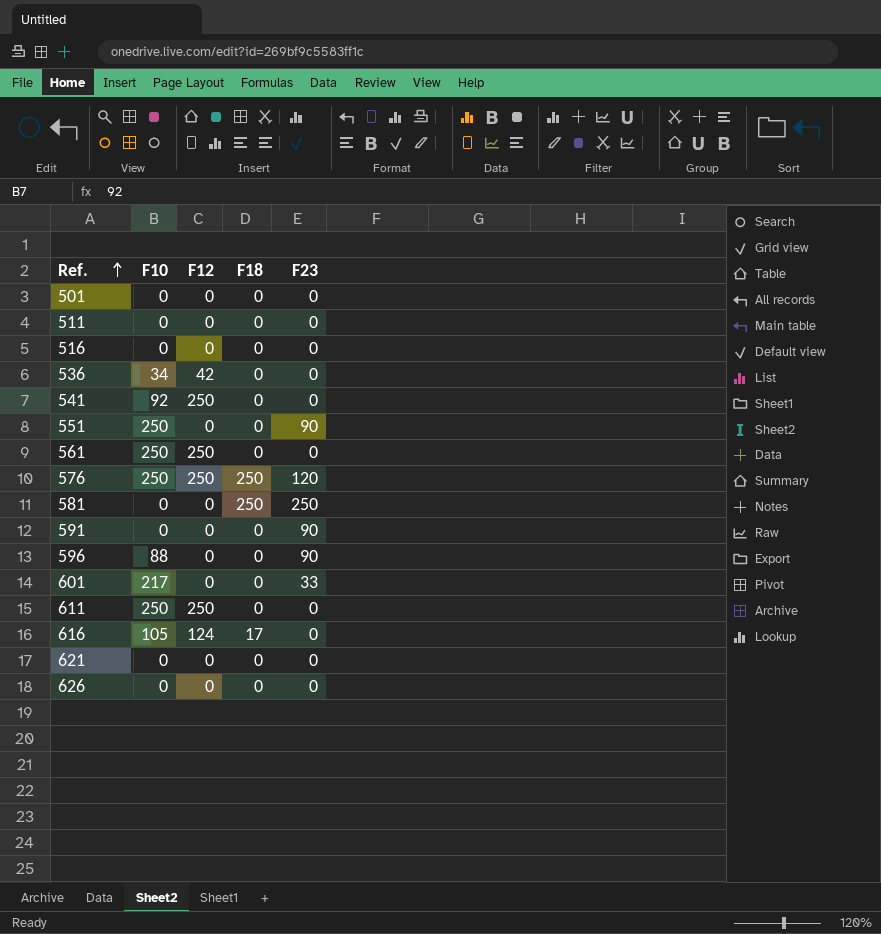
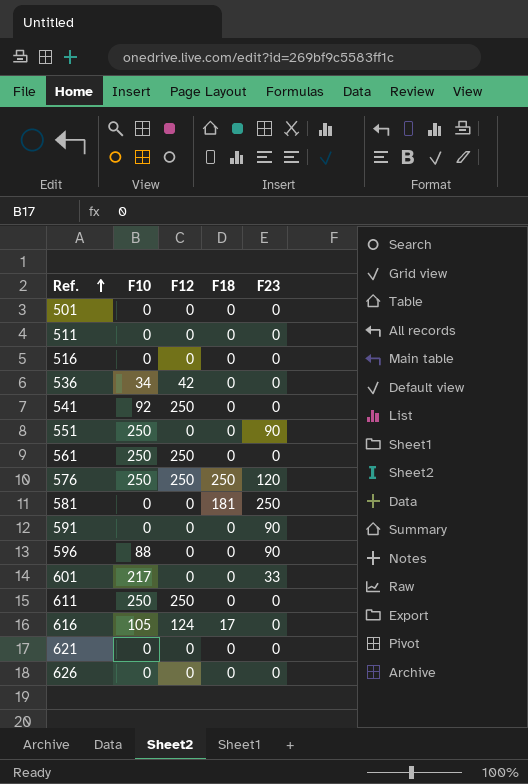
581 | F18: 250 -> 181

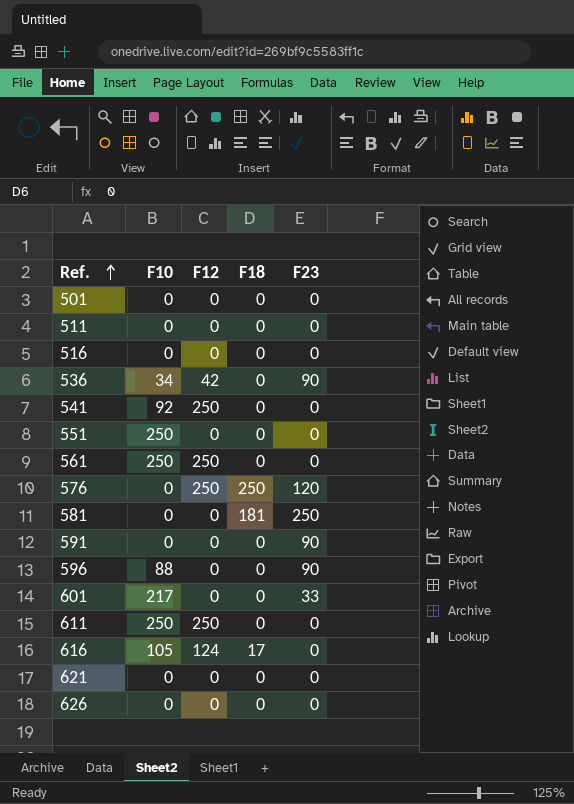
536 | F23: 0 -> 90
551 | F23: 90 -> 0
576 | F10: 250 -> 0

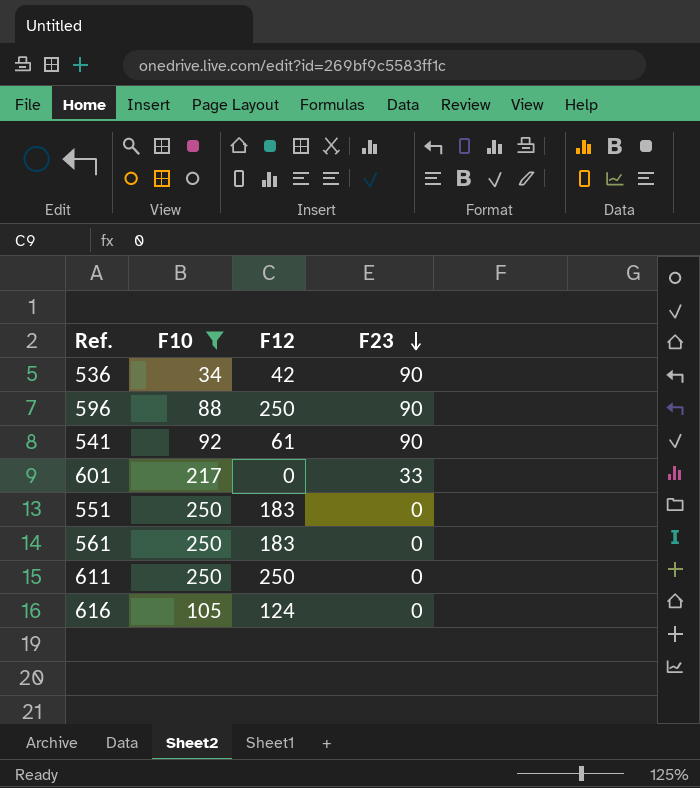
filter: none -> F10 != 0
row order: Ref. ascending -> F23 descending
column F18 | position: 4 -> none
596 | F12: 0 -> 250
541 | F12: 250 -> 61
541 | F23: 0 -> 90
551 | F12: 0 -> 183
561 | F12: 250 -> 183

